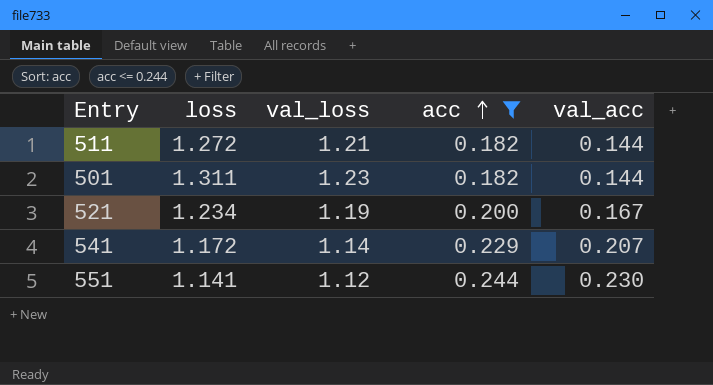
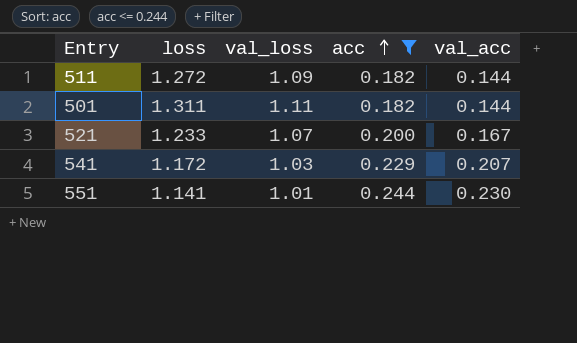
511 | val_loss: 1.21 -> 1.09
501 | val_loss: 1.23 -> 1.11
521 | loss: 1.234 -> 1.233
521 | val_loss: 1.19 -> 1.07
541 | val_loss: 1.14 -> 1.03
551 | val_loss: 1.12 -> 1.01

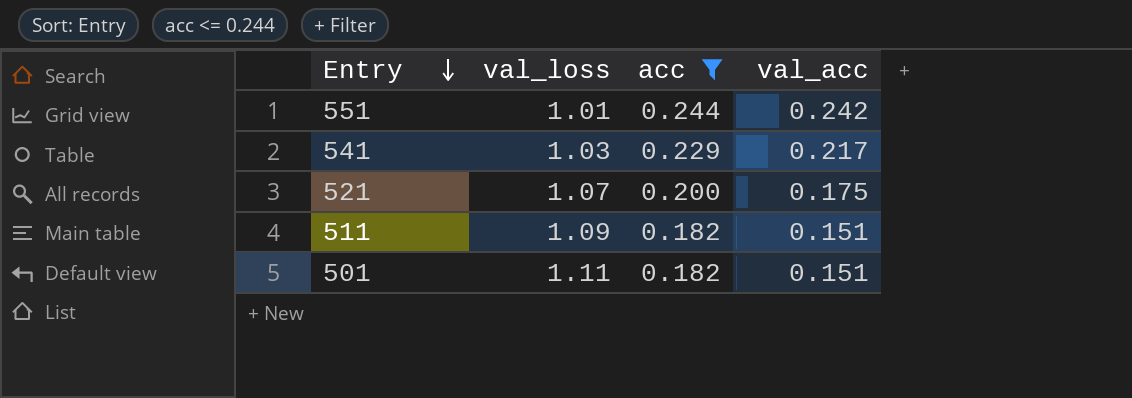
row order: acc ascending -> Entry descending
column loss | position: 2 -> none
551 | val_acc: 0.230 -> 0.242
541 | val_acc: 0.207 -> 0.217
521 | val_acc: 0.167 -> 0.175
511 | val_acc: 0.144 -> 0.151
501 | val_acc: 0.144 -> 0.151

